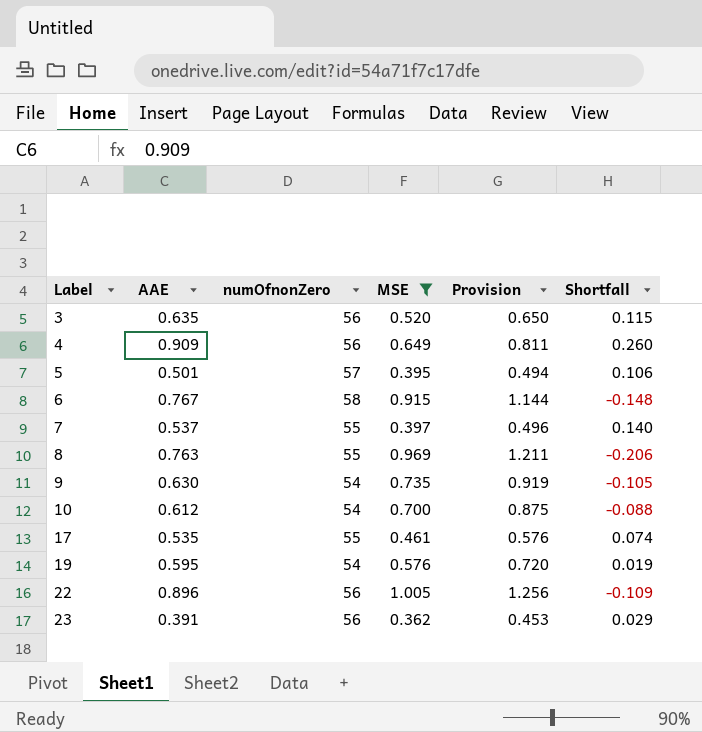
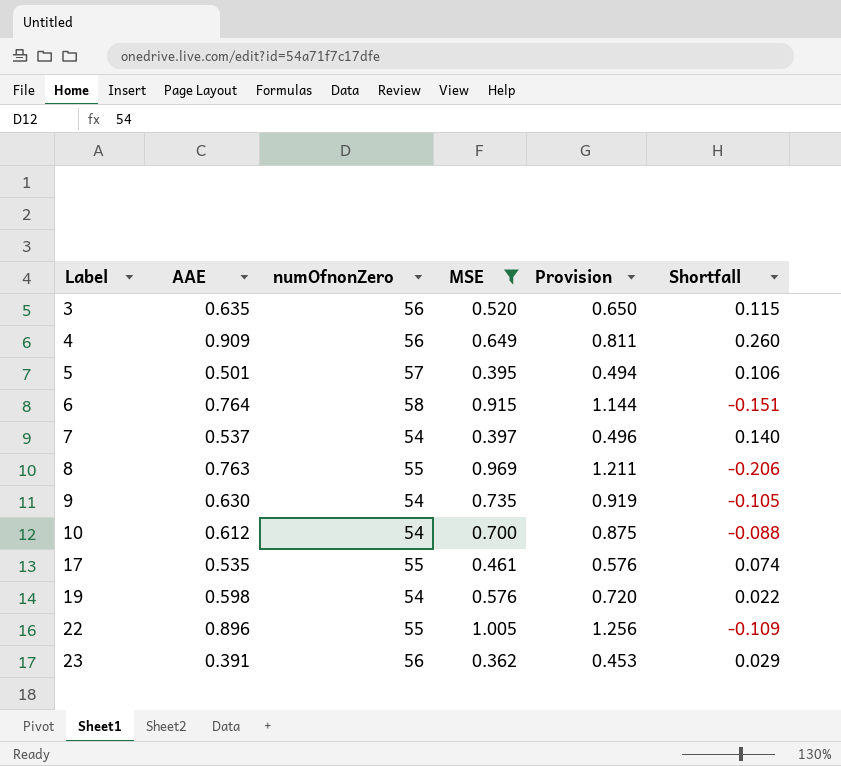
6 | AAE: 0.767 -> 0.764
6 | Shortfall: -0.148 -> -0.151
7 | numOfnonZero: 55 -> 54
19 | AAE: 0.595 -> 0.598
19 | Shortfall: 0.019 -> 0.022
22 | numOfnonZero: 56 -> 55

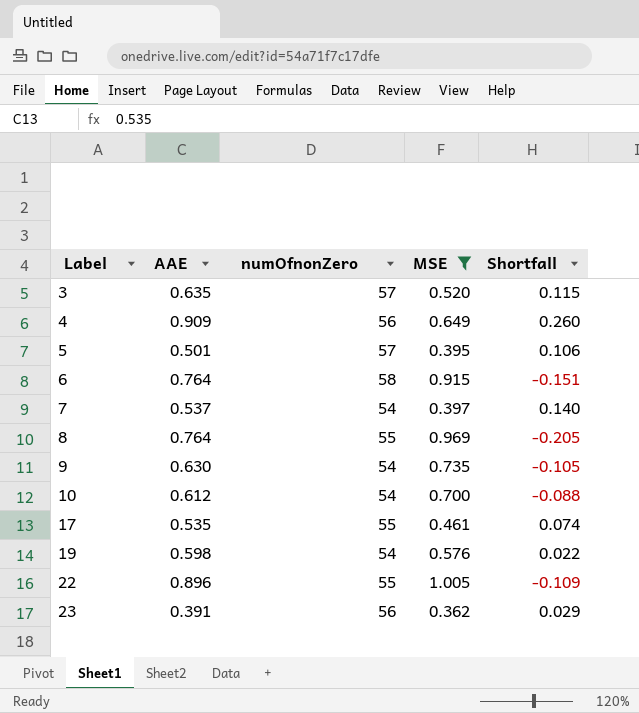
column Provision | formula: [MSE] * 1.25 -> none
3 | numOfnonZero: 56 -> 57
8 | AAE: 0.763 -> 0.764
8 | Shortfall: -0.206 -> -0.205

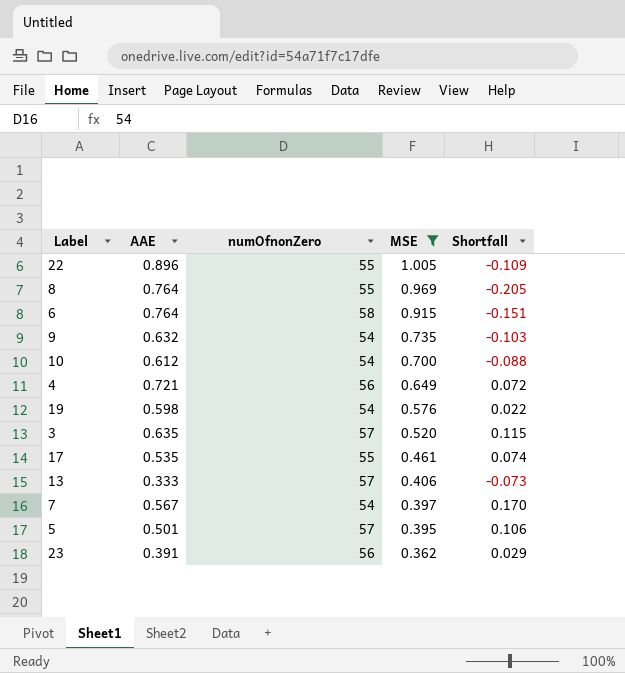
row order: Label ascending -> MSE descending
9 | AAE: 0.630 -> 0.632
9 | Shortfall: -0.105 -> -0.103
4 | AAE: 0.909 -> 0.721
4 | Shortfall: 0.260 -> 0.072
row 13: none -> 0.333 | 57 | 0.406 | -0.073
7 | AAE: 0.537 -> 0.567
7 | Shortfall: 0.140 -> 0.170

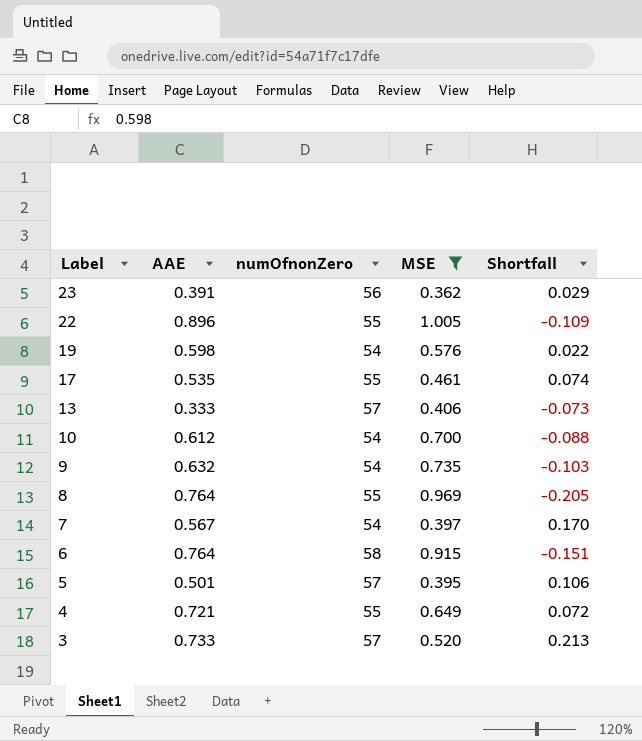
row order: MSE descending -> Label descending
4 | numOfnonZero: 56 -> 55
3 | AAE: 0.635 -> 0.733
3 | Shortfall: 0.115 -> 0.213

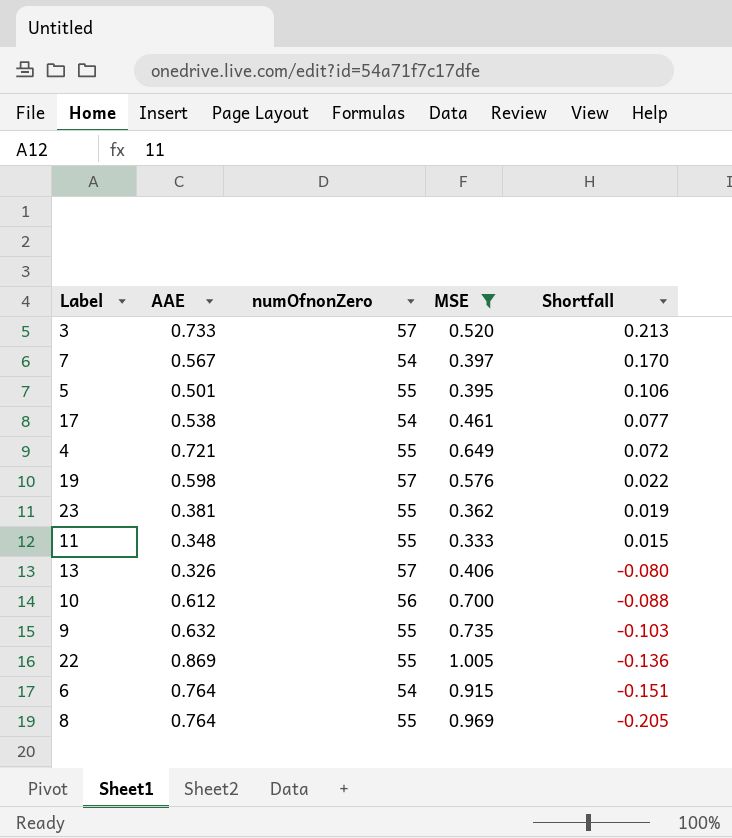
row order: Label descending -> Shortfall descending
5 | numOfnonZero: 57 -> 55
17 | AAE: 0.535 -> 0.538
17 | numOfnonZero: 55 -> 54
17 | Shortfall: 0.074 -> 0.077
19 | numOfnonZero: 54 -> 57
23 | AAE: 0.391 -> 0.381
23 | numOfnonZero: 56 -> 55
23 | Shortfall: 0.029 -> 0.019
row 11: none -> 0.348 | 55 | 0.333 | 0.015
13 | AAE: 0.333 -> 0.326
13 | Shortfall: -0.073 -> -0.080
10 | numOfnonZero: 54 -> 56
9 | numOfnonZero: 54 -> 55
22 | AAE: 0.896 -> 0.869
22 | Shortfall: -0.109 -> -0.136
6 | numOfnonZero: 58 -> 54

